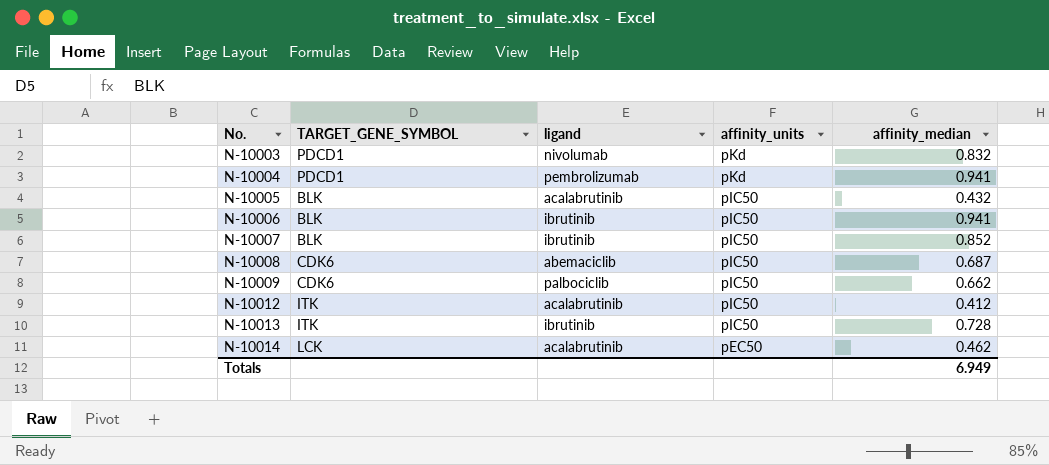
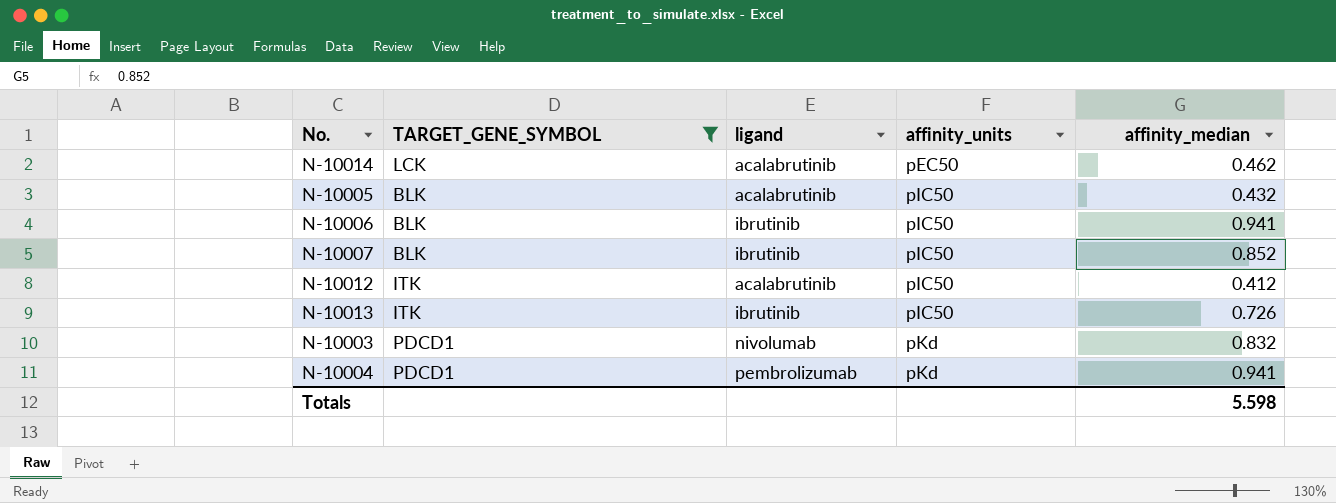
filter: none -> TARGET_GENE_SYMBOL != CDK6
row order: No. ascending -> affinity_units ascending
N-10013 | affinity_median: 0.728 -> 0.726
Totals | affinity_median: 6.949 -> 5.598

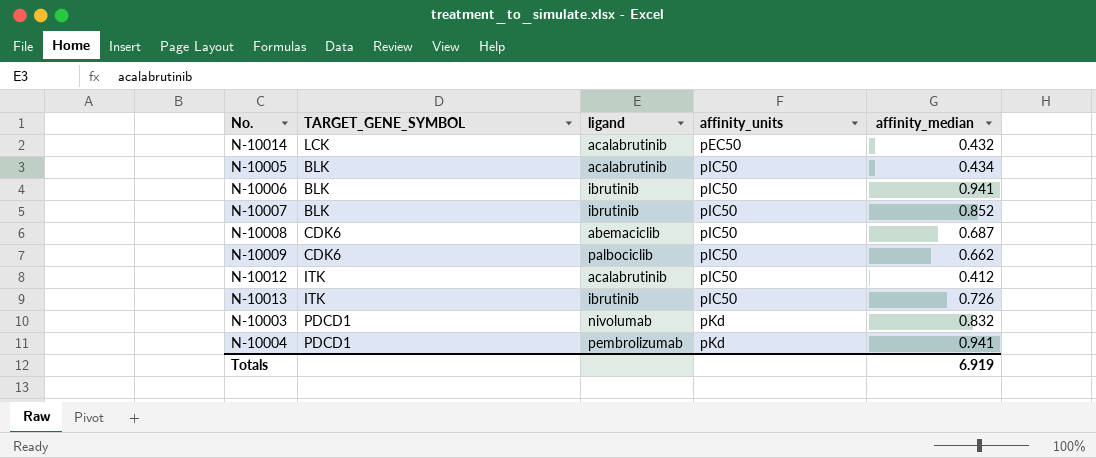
filter: TARGET_GENE_SYMBOL != CDK6 -> none
N-10014 | affinity_median: 0.462 -> 0.432
N-10005 | affinity_median: 0.432 -> 0.434
Totals | affinity_median: 5.598 -> 6.919

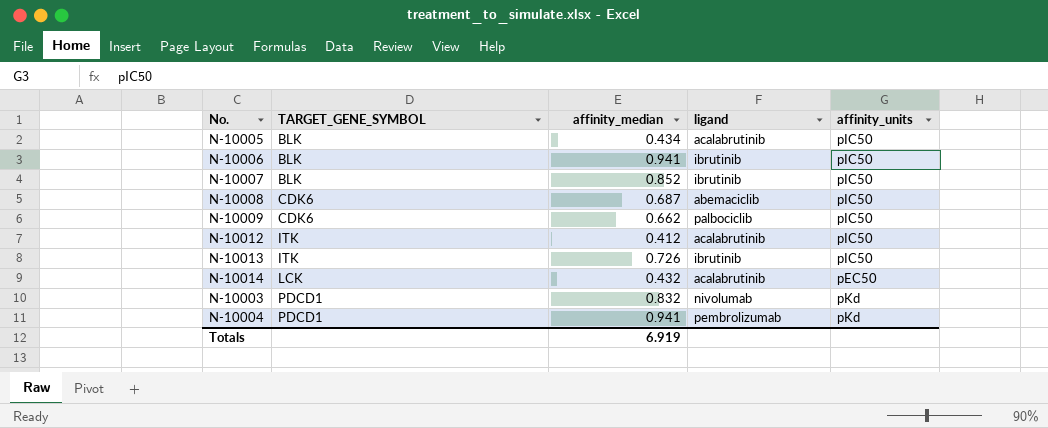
row order: affinity_units ascending -> TARGET_GENE_SYMBOL ascending
column affinity_median | position: 5 -> 3

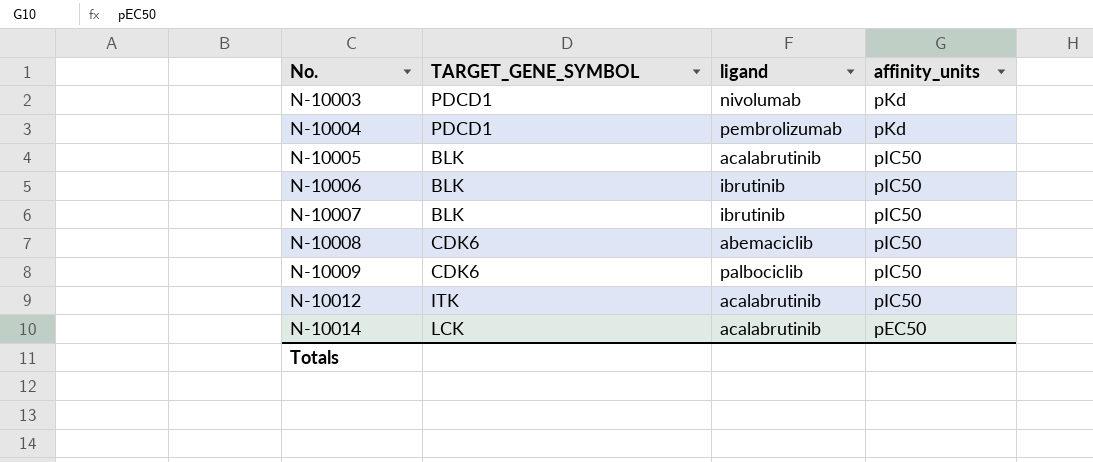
row order: TARGET_GENE_SYMBOL ascending -> No. ascending
column affinity_median | position: 3 -> none
row N-10013: ITK | 0.726 | ibrutinib | pIC50 -> none

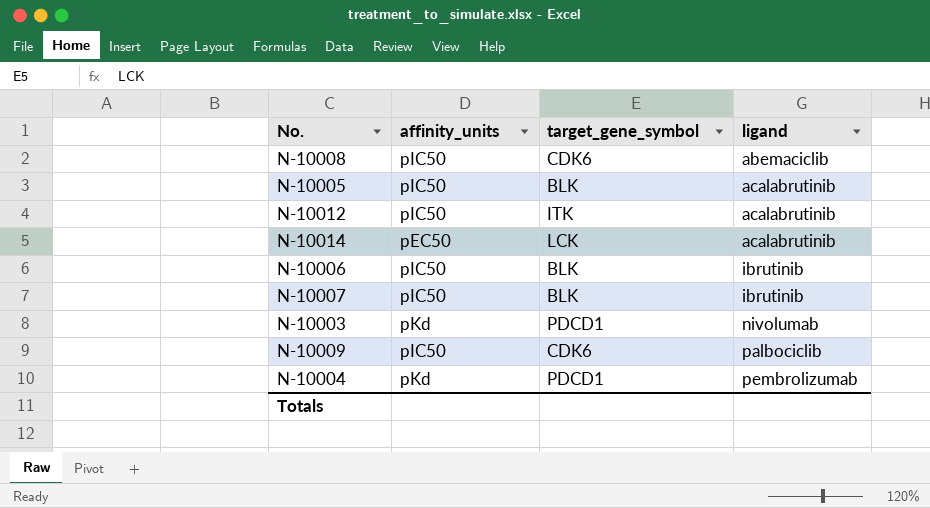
row order: No. ascending -> ligand ascending
column affinity_units | position: 4 -> 2
column name: TARGET_GENE_SYMBOL -> target_gene_symbol

